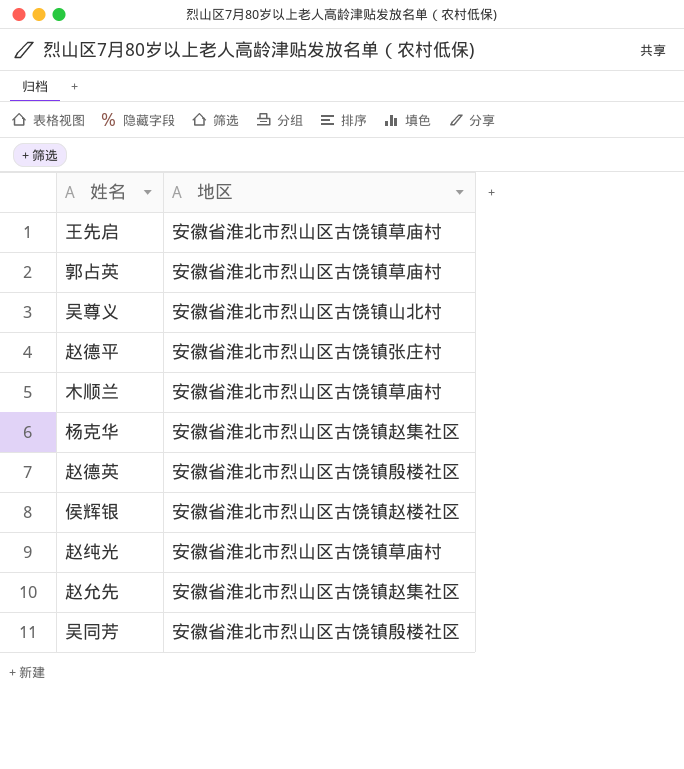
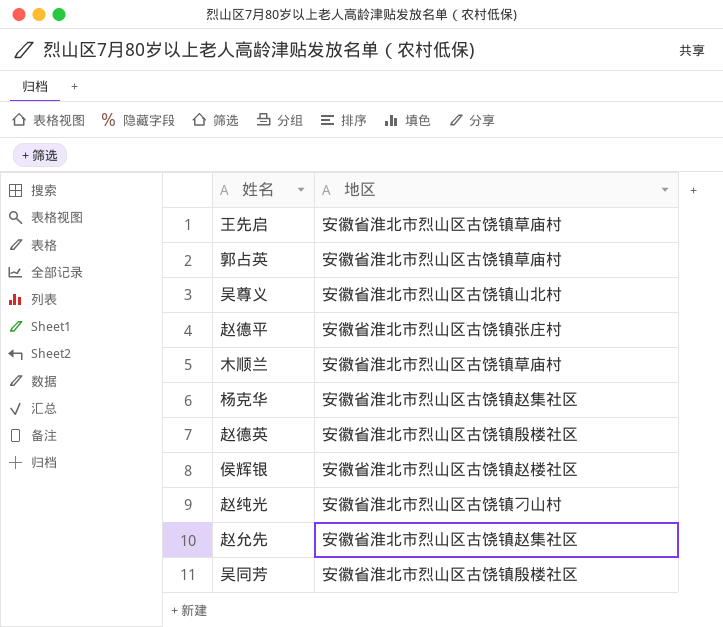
赵纯光 | 地区: 安徽省淮北市烈山区古饶镇草庙村 -> 安徽省淮北市烈山区古饶镇刁山村

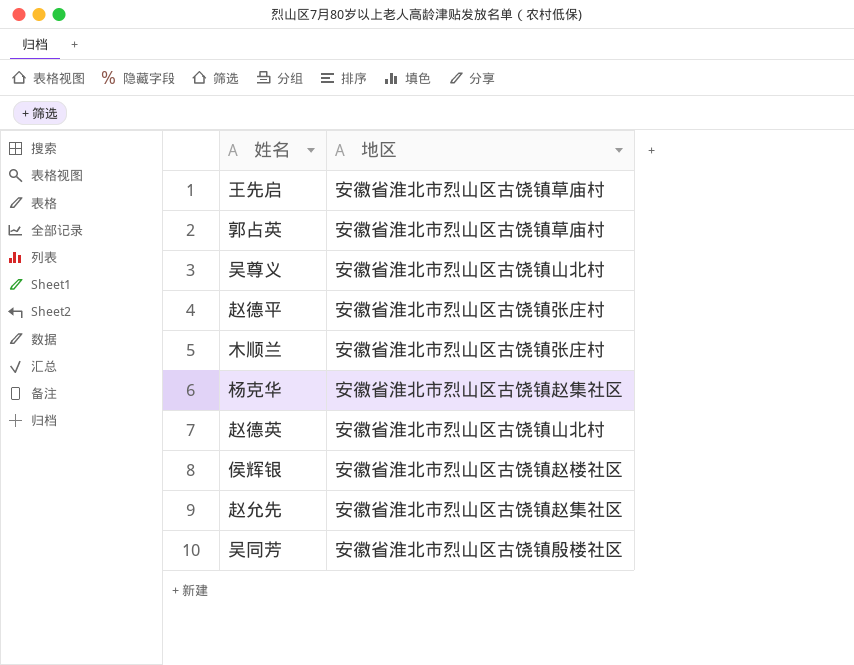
row 赵纯光: 安徽省淮北市烈山区古饶镇刁山村 -> none
木顺兰 | 地区: 安徽省淮北市烈山区古饶镇草庙村 -> 安徽省淮北市烈山区古饶镇张庄村
赵德英 | 地区: 安徽省淮北市烈山区古饶镇殷楼社区 -> 安徽省淮北市烈山区古饶镇山北村

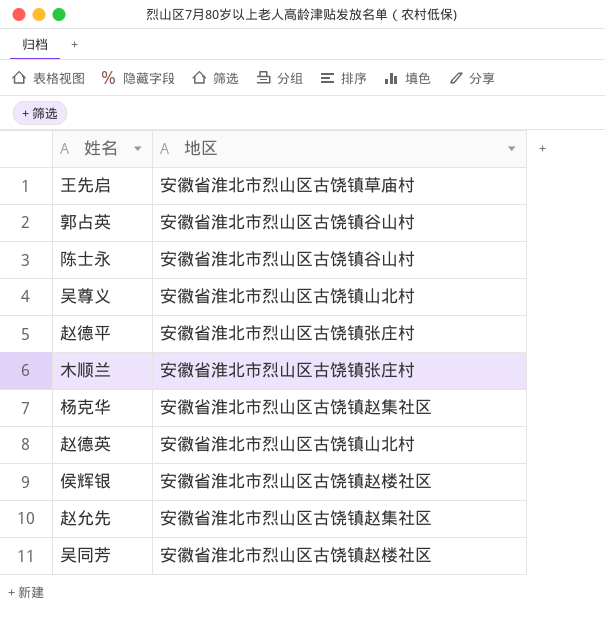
郭占英 | 地区: 安徽省淮北市烈山区古饶镇草庙村 -> 安徽省淮北市烈山区古饶镇谷山村
row 陈士永: none -> 安徽省淮北市烈山区古饶镇谷山村
吴同芳 | 地区: 安徽省淮北市烈山区古饶镇殷楼社区 -> 安徽省淮北市烈山区古饶镇赵楼社区

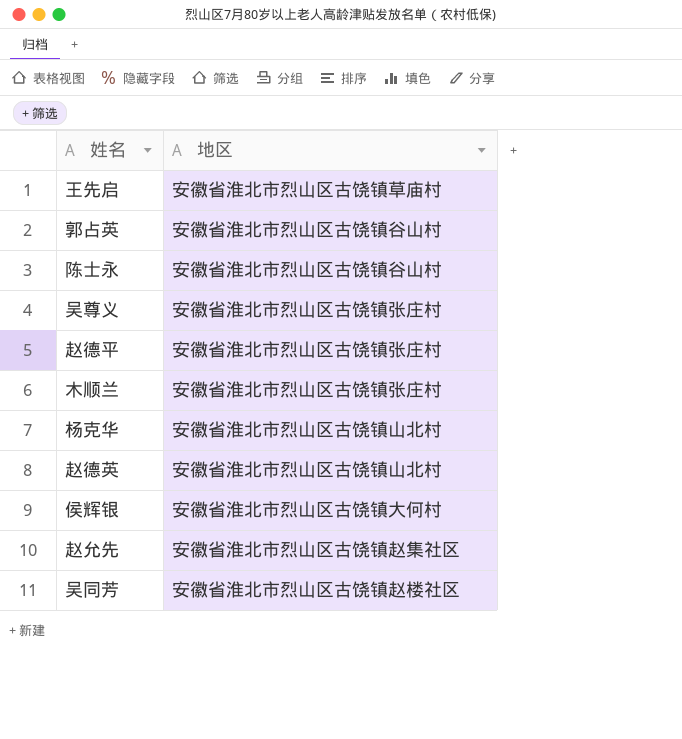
吴尊义 | 地区: 安徽省淮北市烈山区古饶镇山北村 -> 安徽省淮北市烈山区古饶镇张庄村
杨克华 | 地区: 安徽省淮北市烈山区古饶镇赵集社区 -> 安徽省淮北市烈山区古饶镇山北村
侯辉银 | 地区: 安徽省淮北市烈山区古饶镇赵楼社区 -> 安徽省淮北市烈山区古饶镇大何村

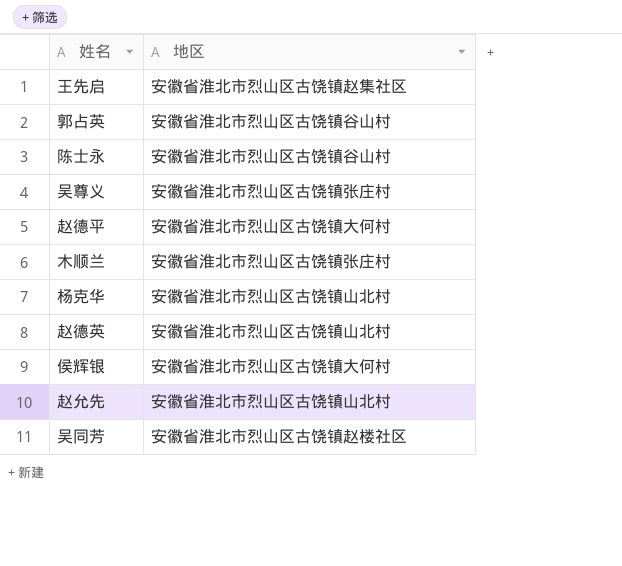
王先启 | 地区: 安徽省淮北市烈山区古饶镇草庙村 -> 安徽省淮北市烈山区古饶镇赵集社区
赵德平 | 地区: 安徽省淮北市烈山区古饶镇张庄村 -> 安徽省淮北市烈山区古饶镇大何村
赵允先 | 地区: 安徽省淮北市烈山区古饶镇赵集社区 -> 安徽省淮北市烈山区古饶镇山北村

